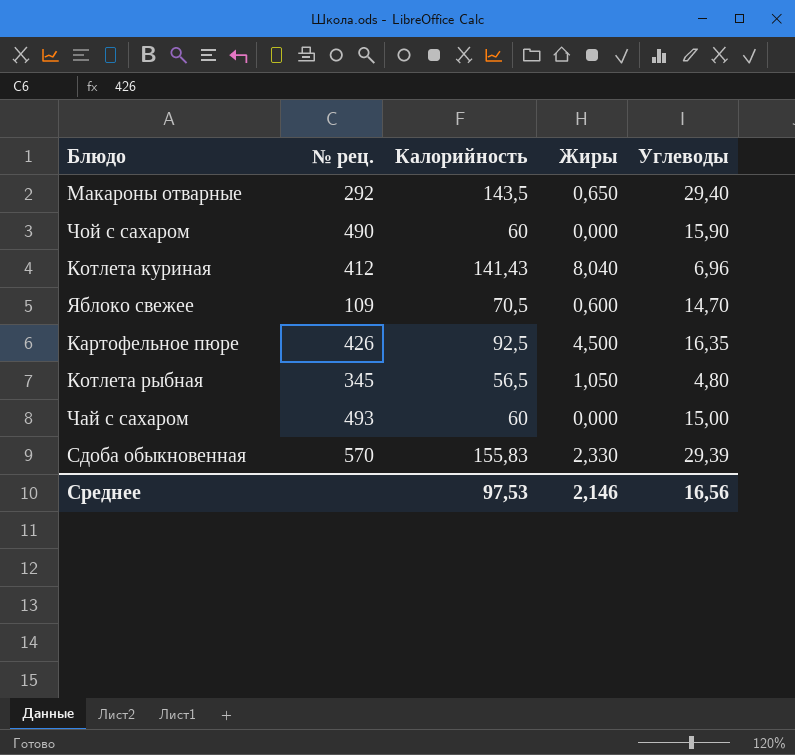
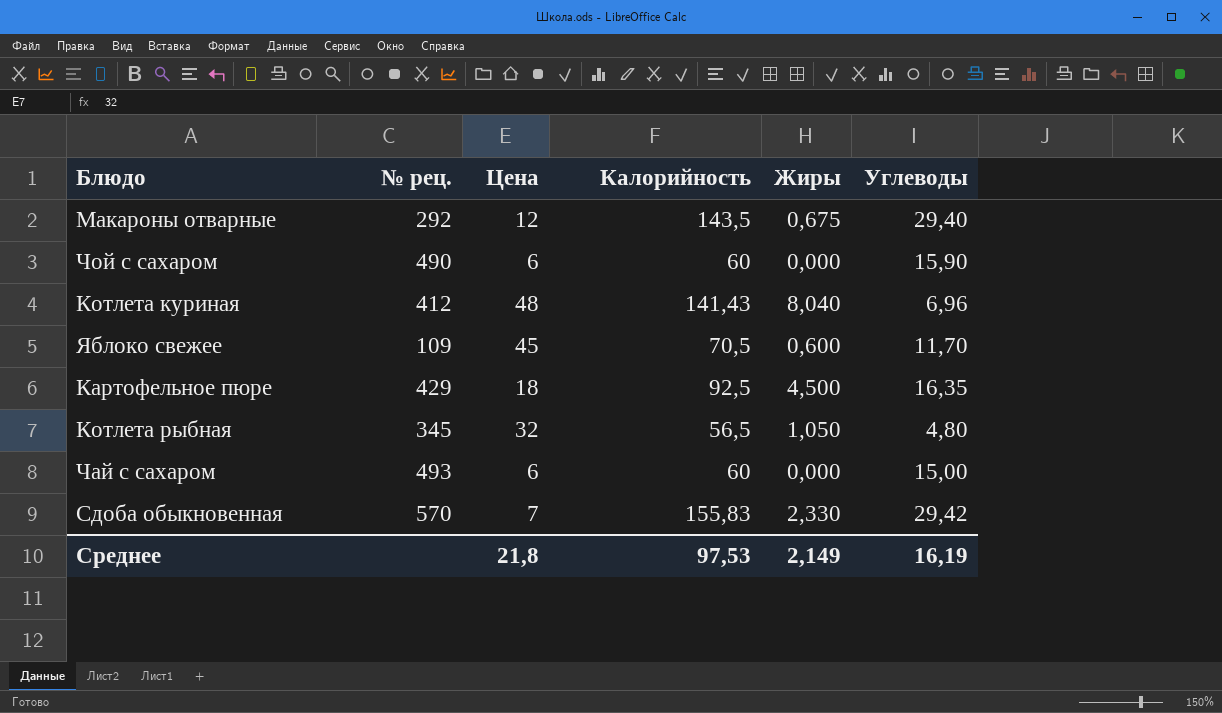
column Цена | position: none -> 3
Макароны отварные | Жиры: 0,650 -> 0,675
Яблоко свежее | Углеводы: 14,70 -> 11,70
Картофельное пюре | № рец.: 426 -> 429
Сдоба обыкновенная | Углеводы: 29,39 -> 29,42
Среднее | Жиры: 2,146 -> 2,149
Среднее | Углеводы: 16,56 -> 16,19

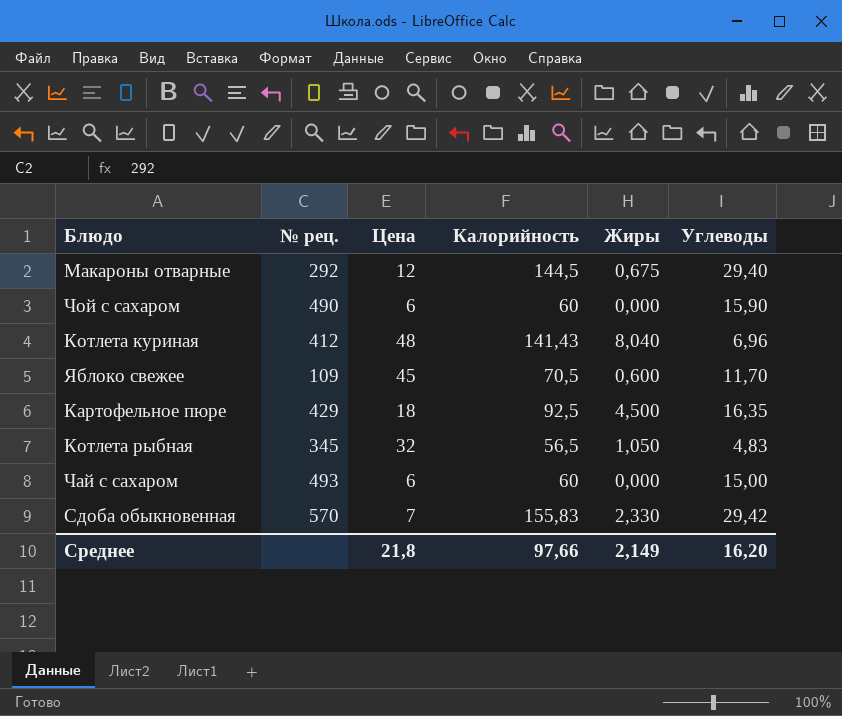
Макароны отварные | Калорийность: 143,5 -> 144,5
Котлета рыбная | Углеводы: 4,80 -> 4,83
Среднее | Калорийность: 97,53 -> 97,66
Среднее | Углеводы: 16,19 -> 16,20

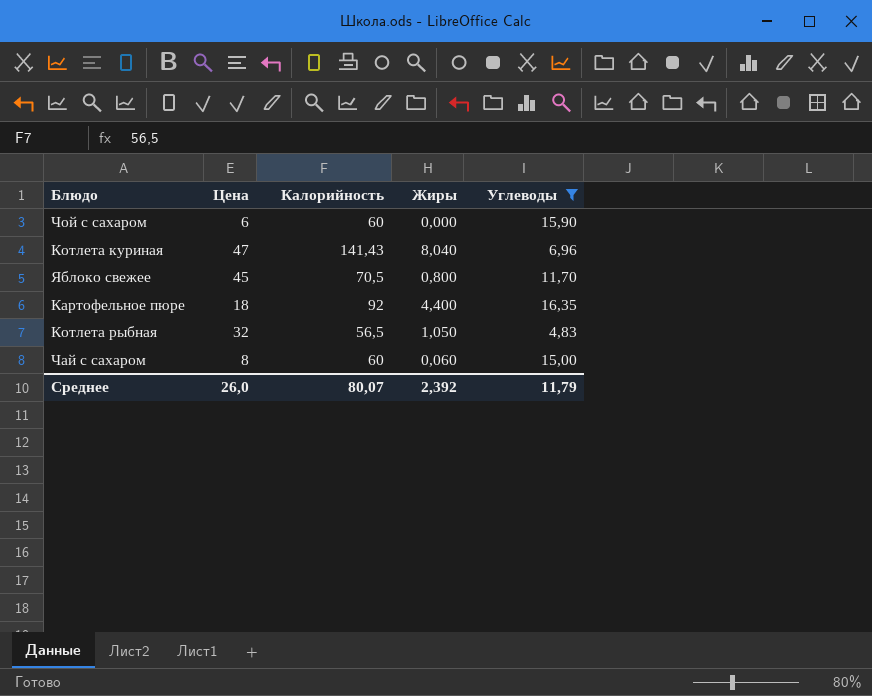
filter: none -> Углеводы <= 16,35
column № рец. | position: 2 -> none
Котлета куриная | Цена: 48 -> 47
Яблоко свежее | Жиры: 0,600 -> 0,800
Картофельное пюре | Калорийность: 92,5 -> 92
Картофельное пюре | Жиры: 4,500 -> 4,400
Чай с сахаром | Цена: 6 -> 8
Чай с сахаром | Жиры: 0,000 -> 0,060
Среднее | Цена: 21,8 -> 26,0
Среднее | Калорийность: 97,66 -> 80,07
Среднее | Жиры: 2,149 -> 2,392
Среднее | Углеводы: 16,20 -> 11,79

